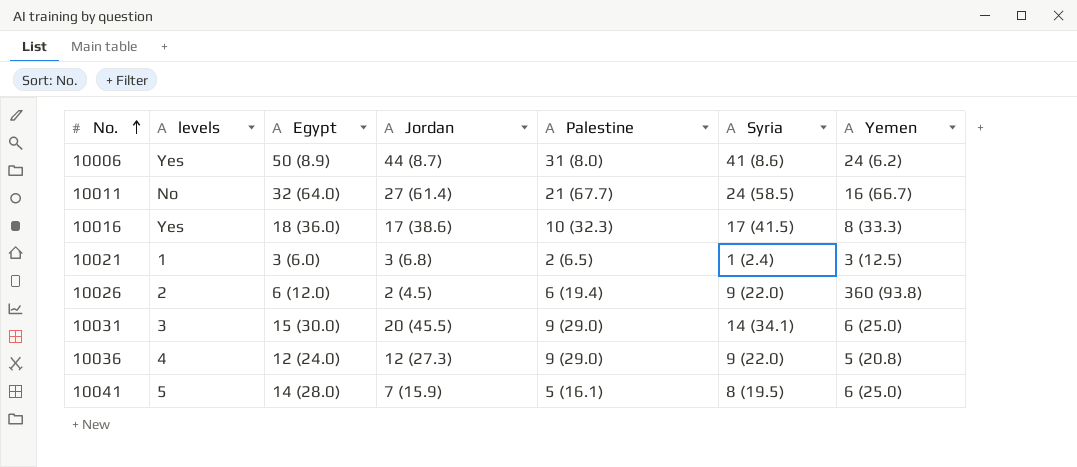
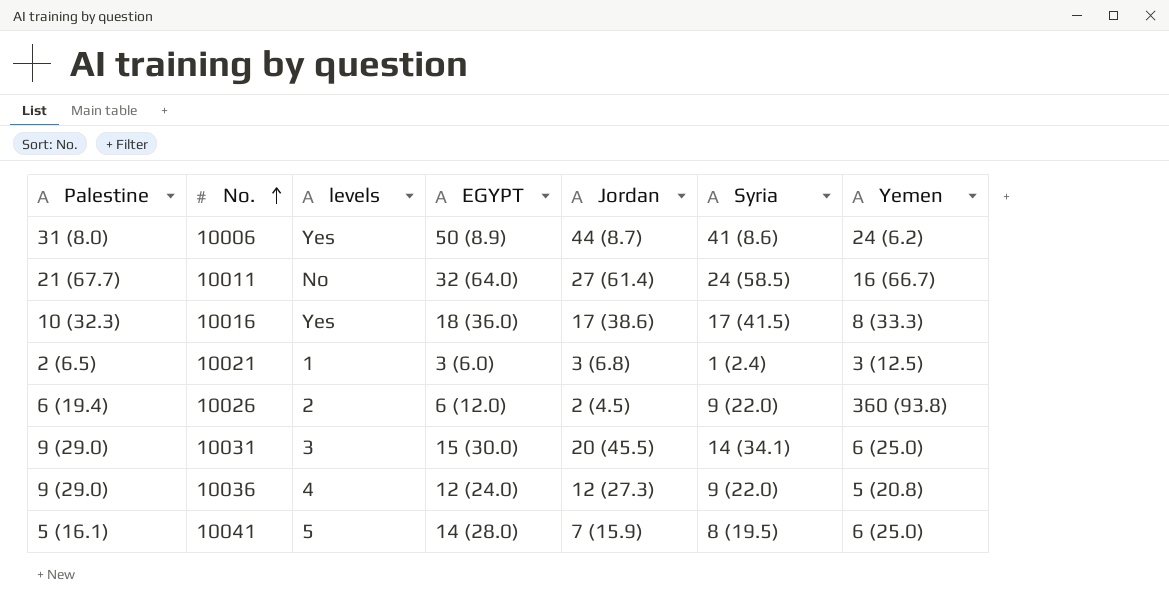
column Palestine | position: 5 -> 1
column name: Egypt -> EGYPT

